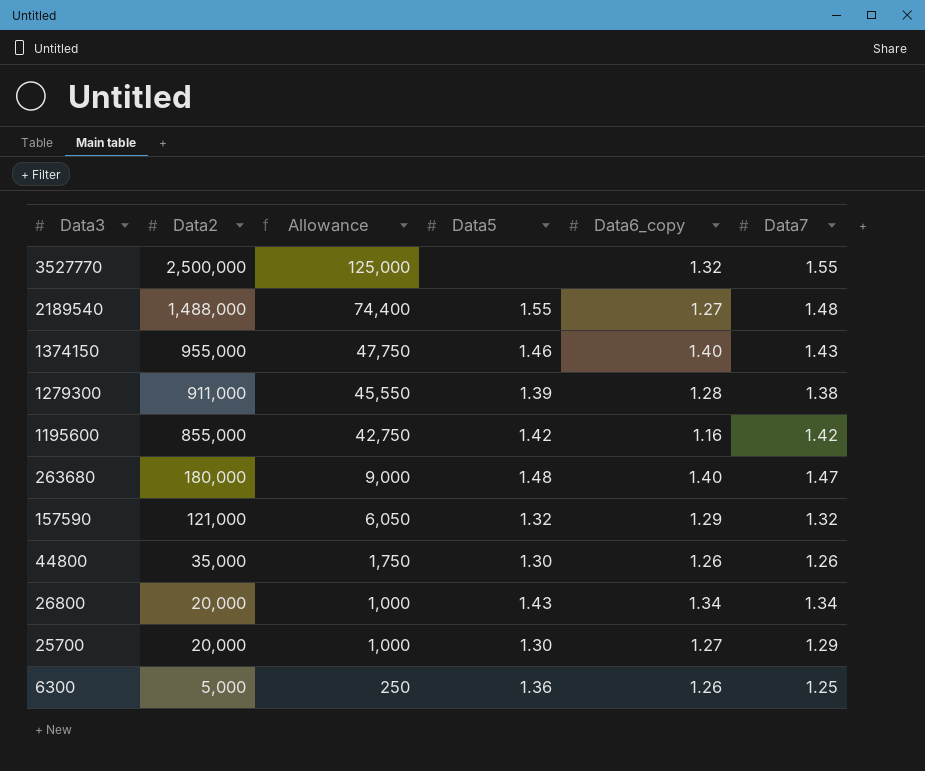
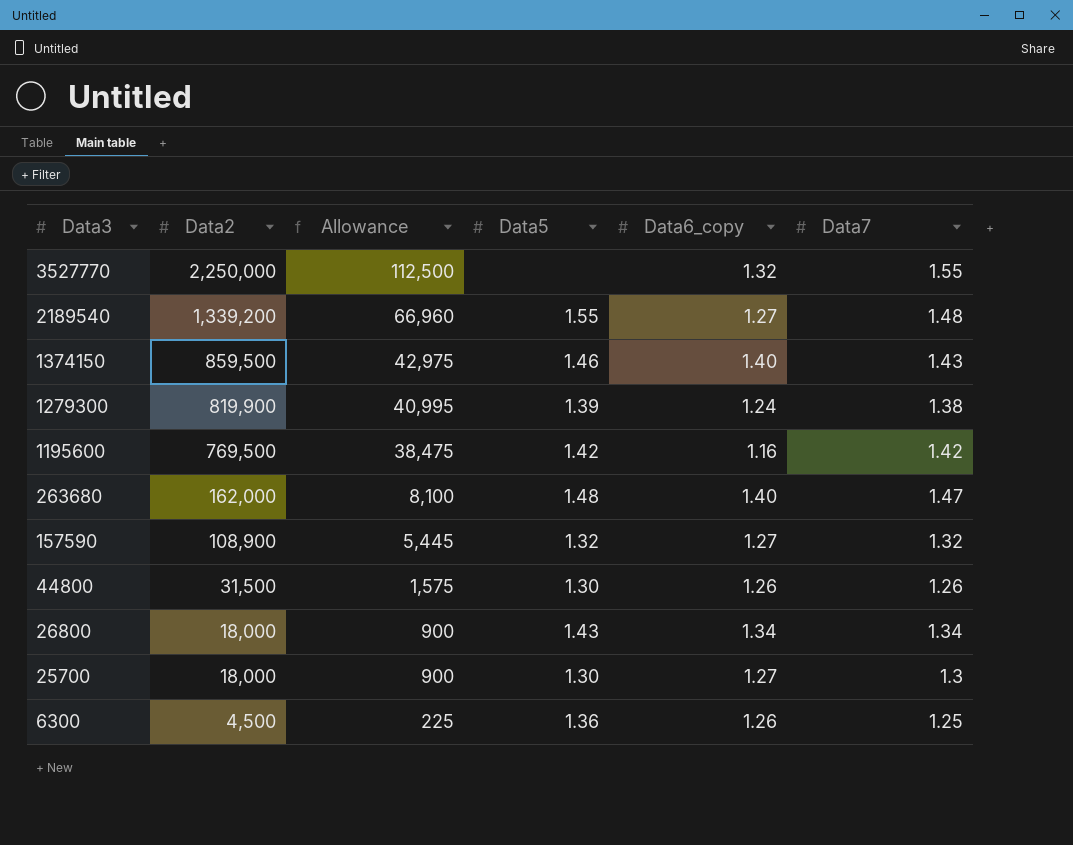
3527770 | Data2: 2,500,000 -> 2,250,000
3527770 | Allowance: 125,000 -> 112,500
2189540 | Data2: 1,488,000 -> 1,339,200
2189540 | Allowance: 74,400 -> 66,960
1374150 | Data2: 955,000 -> 859,500
1374150 | Allowance: 47,750 -> 42,975
1279300 | Data2: 911,000 -> 819,900
1279300 | Allowance: 45,550 -> 40,995
1279300 | Data6_copy: 1.28 -> 1.24
1195600 | Data2: 855,000 -> 769,500
1195600 | Allowance: 42,750 -> 38,475
263680 | Data2: 180,000 -> 162,000
263680 | Allowance: 9,000 -> 8,100
157590 | Data2: 121,000 -> 108,900
157590 | Allowance: 6,050 -> 5,445
157590 | Data6_copy: 1.29 -> 1.27
44800 | Data2: 35,000 -> 31,500
44800 | Allowance: 1,750 -> 1,575
26800 | Data2: 20,000 -> 18,000
26800 | Allowance: 1,000 -> 900
25700 | Data2: 20,000 -> 18,000
25700 | Allowance: 1,000 -> 900
25700 | Data7: 1.29 -> 1.3
6300 | Data2: 5,000 -> 4,500
6300 | Allowance: 250 -> 225

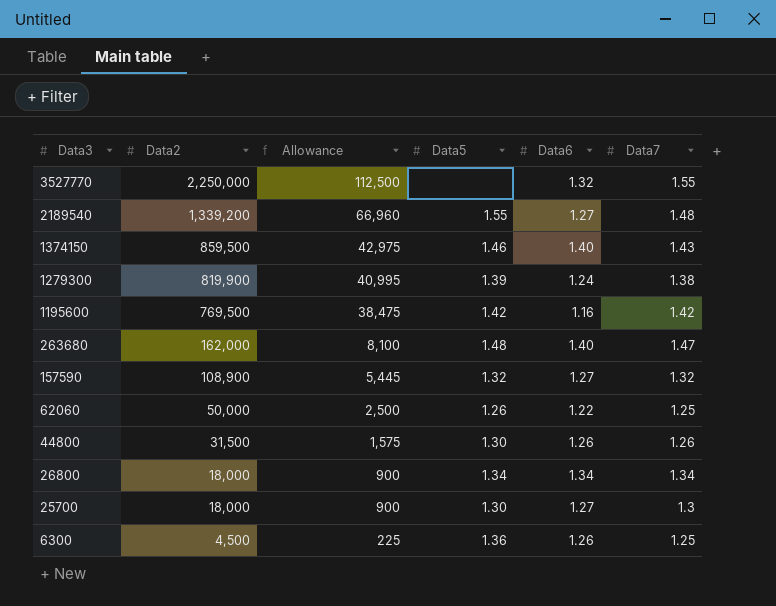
column name: Data6_copy -> Data6
row 62060: none -> 50,000 | 2,500 | 1.26 | 1.22 | 1.25
26800 | Data5: 1.43 -> 1.34

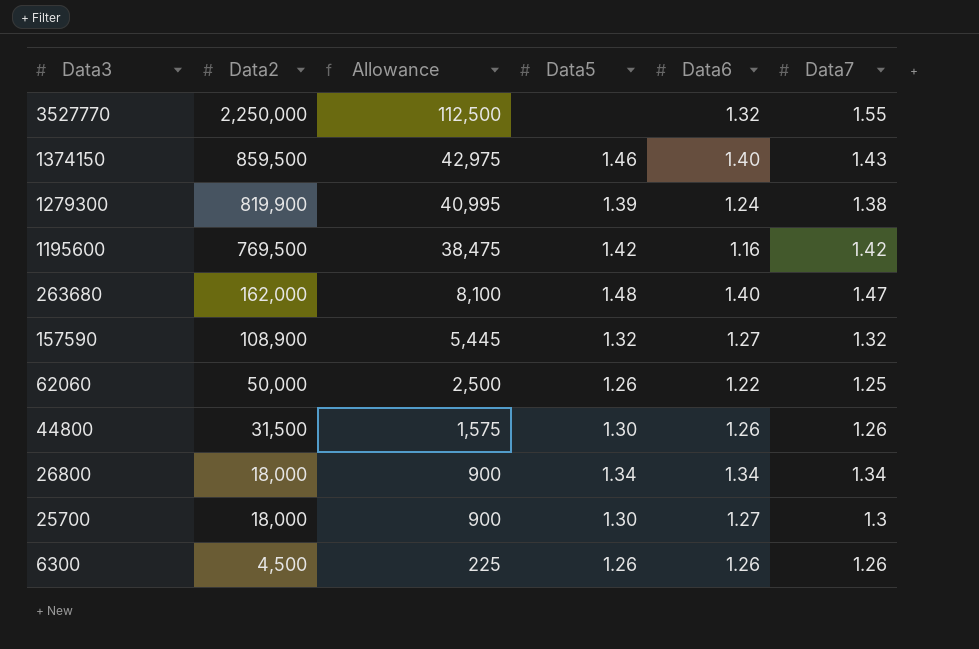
row 2189540: 1,339,200 | 66,960 | 1.55 | 1.27 | 1.48 -> none
6300 | Data5: 1.36 -> 1.26
6300 | Data7: 1.25 -> 1.26

